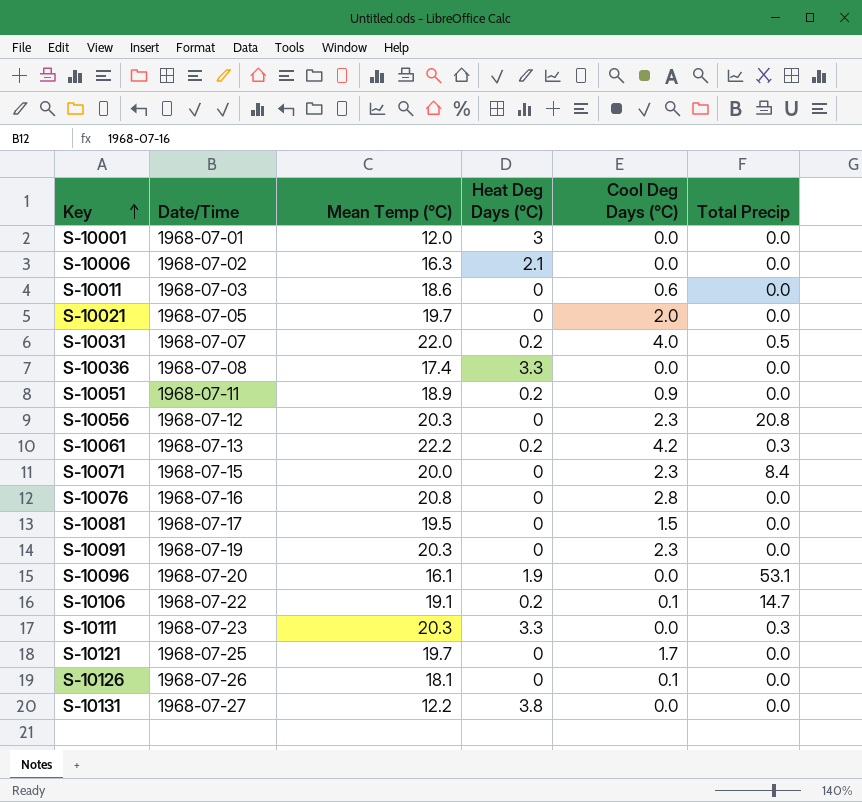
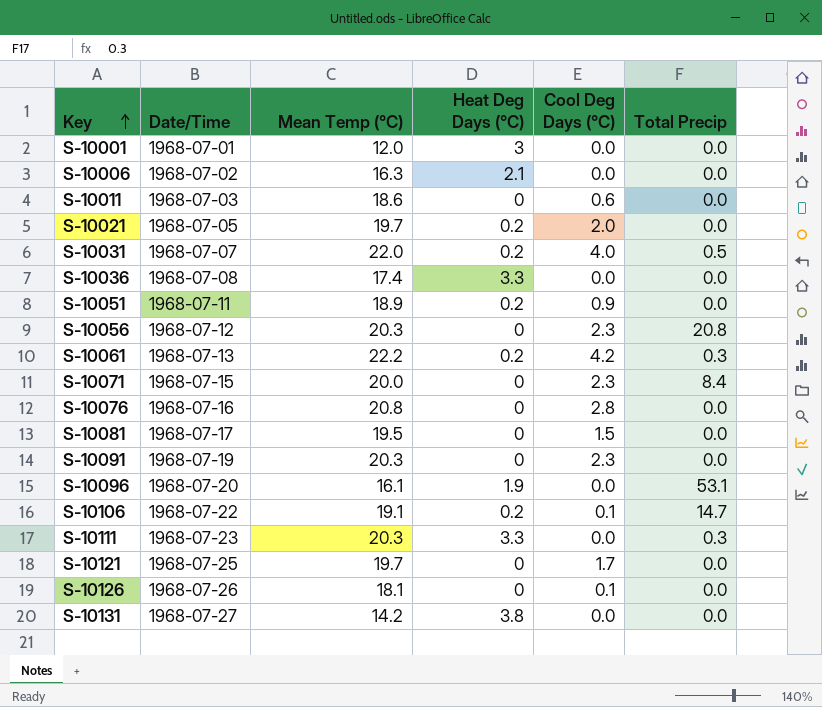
S-10021 | Heat Deg Days (°C): 0 -> 0.2
S-10131 | Mean Temp (°C): 12.2 -> 14.2

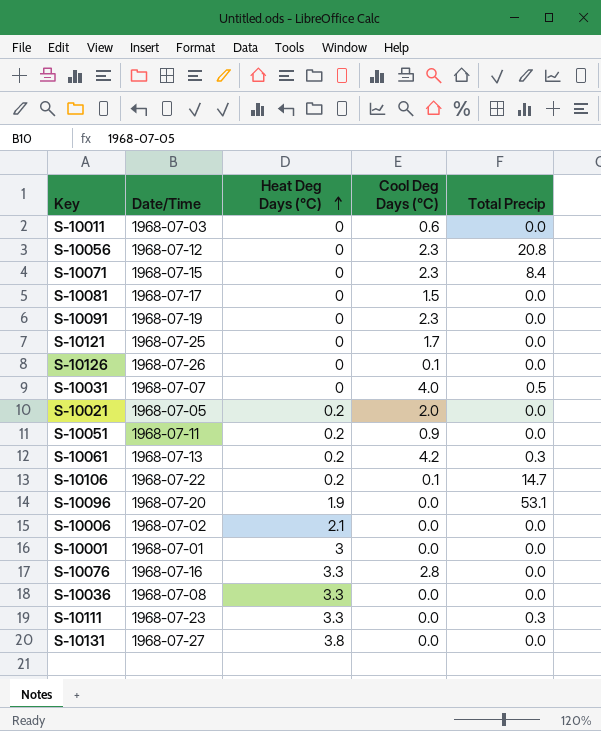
row order: Key ascending -> Heat Deg Days (°C) ascending
column Mean Temp (°C) | position: 3 -> none
S-10031 | Heat Deg Days (°C): 0.2 -> 0
S-10076 | Heat Deg Days (°C): 0 -> 3.3

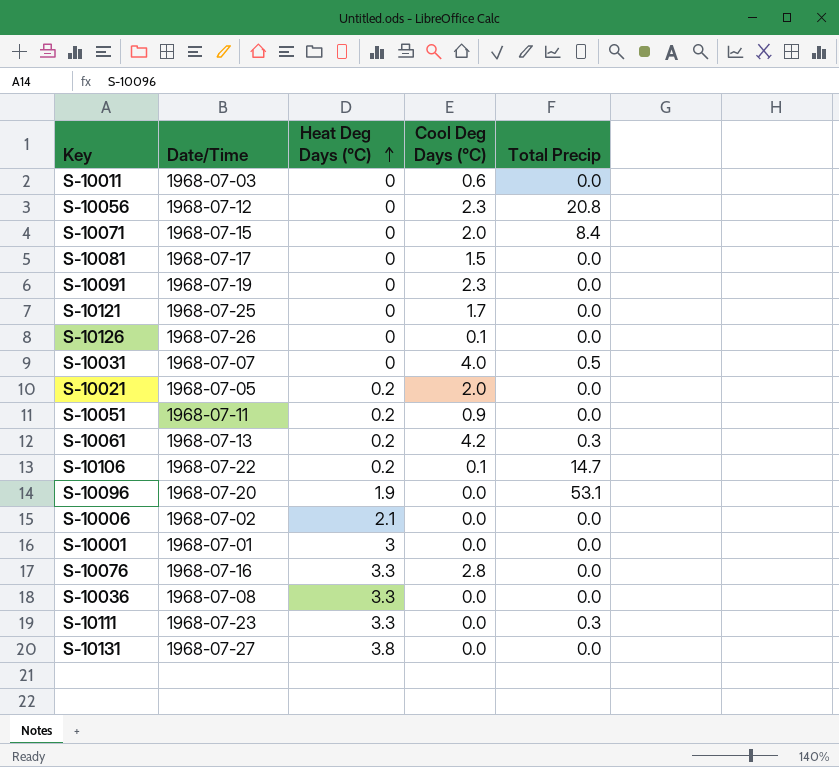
S-10071 | Cool Deg Days (°C): 2.3 -> 2.0

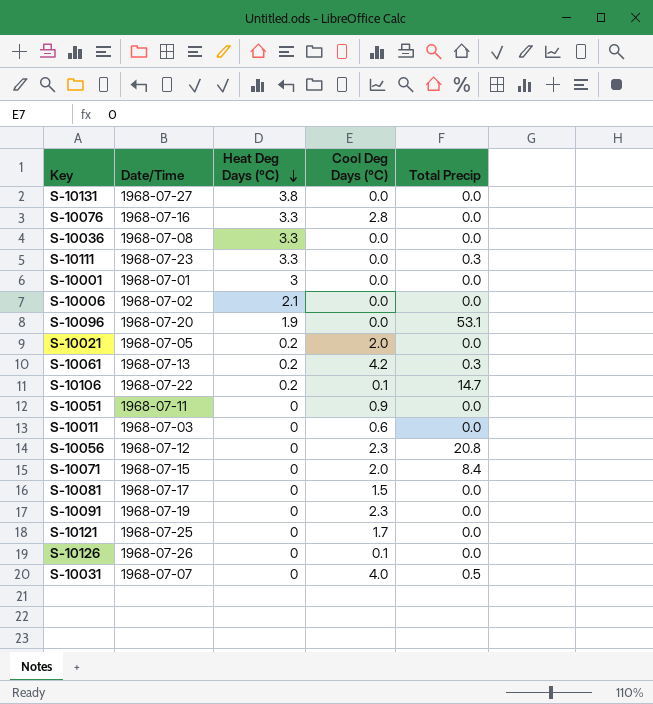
row order: Heat Deg Days (°C) ascending -> Heat Deg Days (°C) descending
S-10051 | Heat Deg Days (°C): 0.2 -> 0

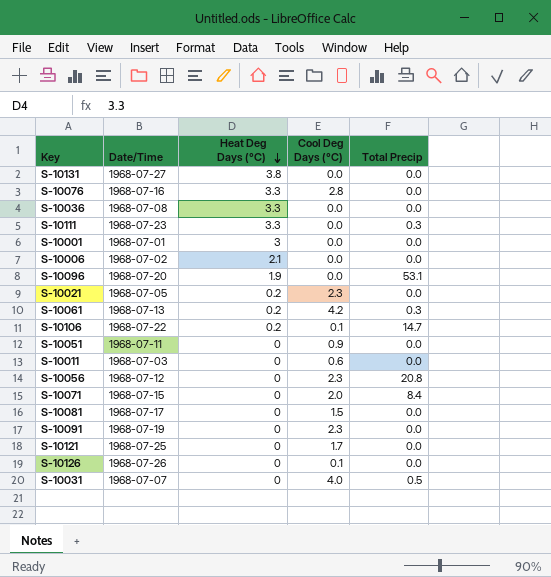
S-10021 | Cool Deg Days (°C): 2.0 -> 2.3

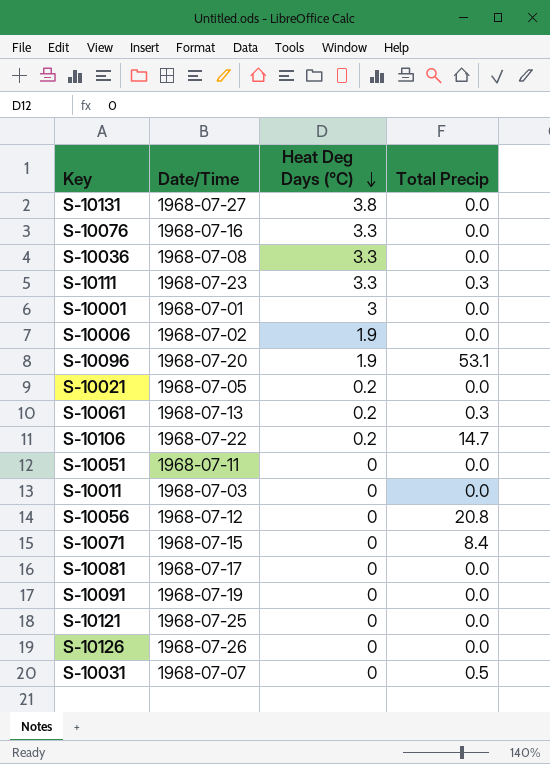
column Cool Deg Days (°C) | position: 4 -> none
S-10006 | Heat Deg Days (°C): 2.1 -> 1.9

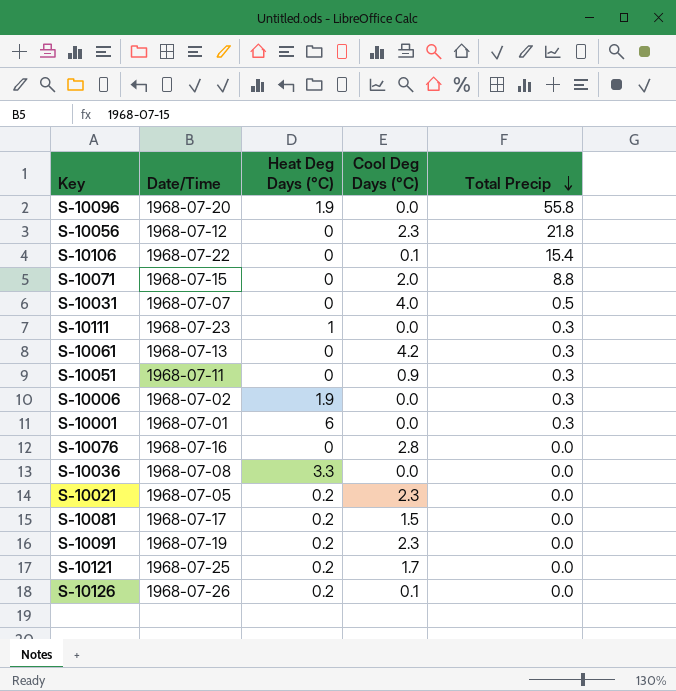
row order: Heat Deg Days (°C) descending -> Total Precip descending
column Cool Deg Days (°C) | position: none -> 4
row S-10131: 1968-07-27 | 3.8 | 0.0 -> none
row S-10011: 1968-07-03 | 0 | 0.0 -> none
S-10096 | Total Precip: 53.1 -> 55.8
S-10056 | Total Precip: 20.8 -> 21.8
S-10106 | Heat Deg Days (°C): 0.2 -> 0
S-10106 | Total Precip: 14.7 -> 15.4
S-10071 | Total Precip: 8.4 -> 8.8
S-10111 | Heat Deg Days (°C): 3.3 -> 1
S-10061 | Heat Deg Days (°C): 0.2 -> 0
S-10051 | Total Precip: 0.0 -> 0.3
S-10006 | Total Precip: 0.0 -> 0.3
S-10001 | Heat Deg Days (°C): 3 -> 6
S-10001 | Total Precip: 0.0 -> 0.3
S-10076 | Heat Deg Days (°C): 3.3 -> 0
S-10081 | Heat Deg Days (°C): 0 -> 0.2
S-10091 | Heat Deg Days (°C): 0 -> 0.2
S-10121 | Heat Deg Days (°C): 0 -> 0.2
S-10126 | Heat Deg Days (°C): 0 -> 0.2

